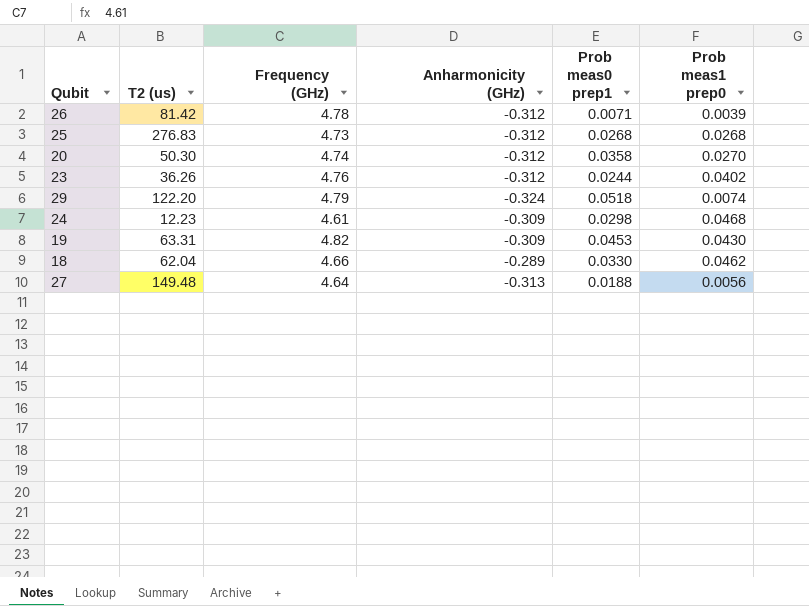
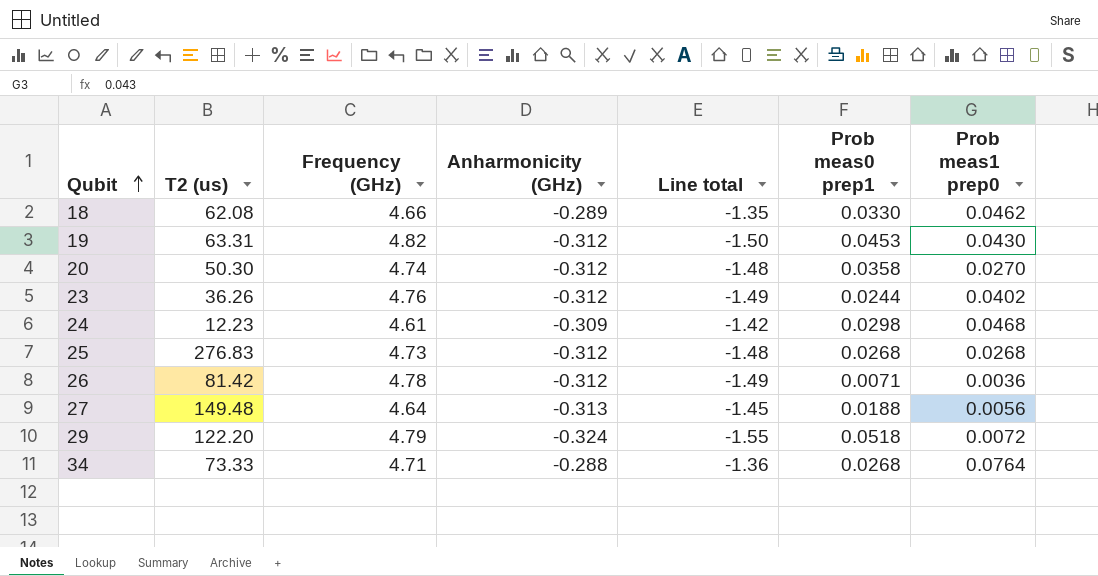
row order: none -> Qubit ascending
column Line total | formula: none -> [Frequency (GHz)] * [Anharmonicity (GHz)]
18 | T2 (us): 62.04 -> 62.08
19 | Anharmonicity (GHz): -0.309 -> -0.312
26 | Prob meas1 prep0: 0.0039 -> 0.0036
29 | Prob meas1 prep0: 0.0074 -> 0.0072
row 34: none -> 73.33 | 4.71 | -0.288 | -1.36 | 0.0268 | 0.0764

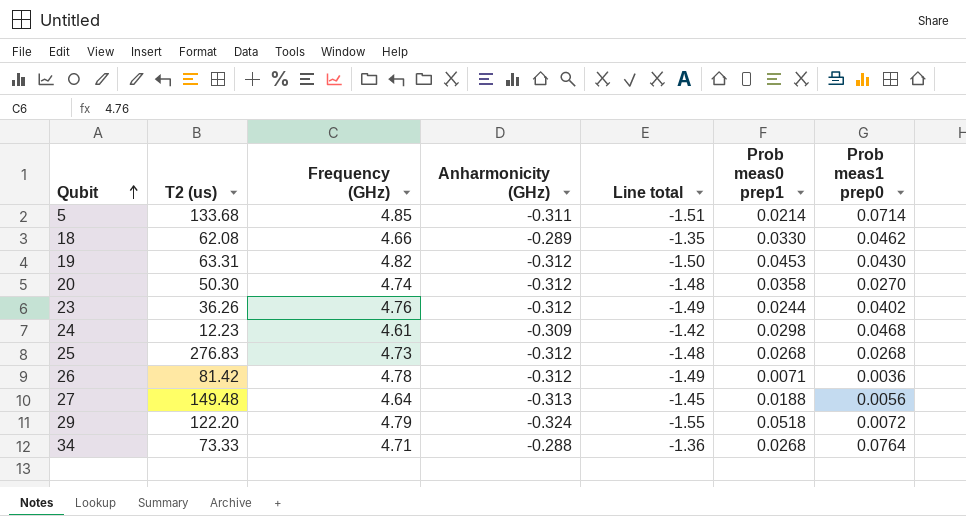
row 5: none -> 133.68 | 4.85 | -0.311 | -1.51 | 0.0214 | 0.0714

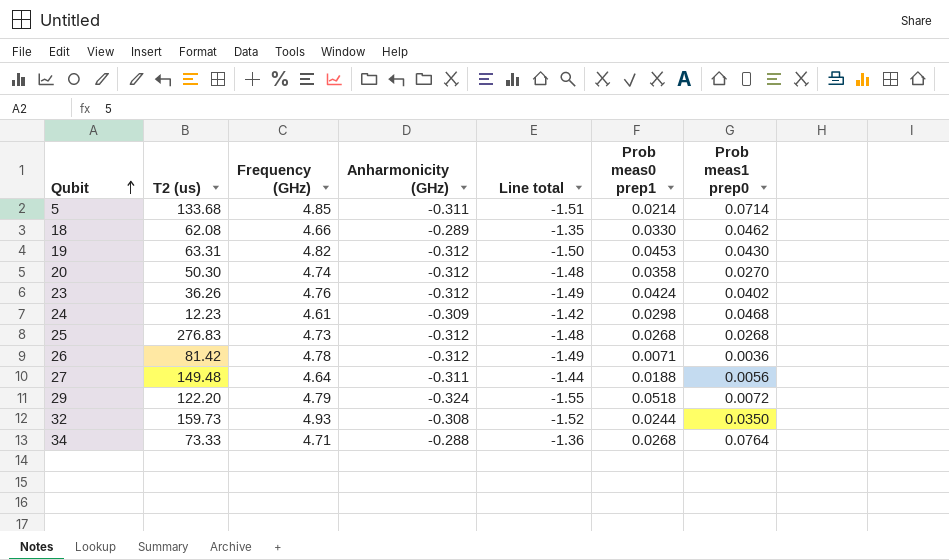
23 | Prob meas0 prep1: 0.0244 -> 0.0424
27 | Anharmonicity (GHz): -0.313 -> -0.311
27 | Line total: -1.45 -> -1.44
row 32: none -> 159.73 | 4.93 | -0.308 | -1.52 | 0.0244 | 0.0350

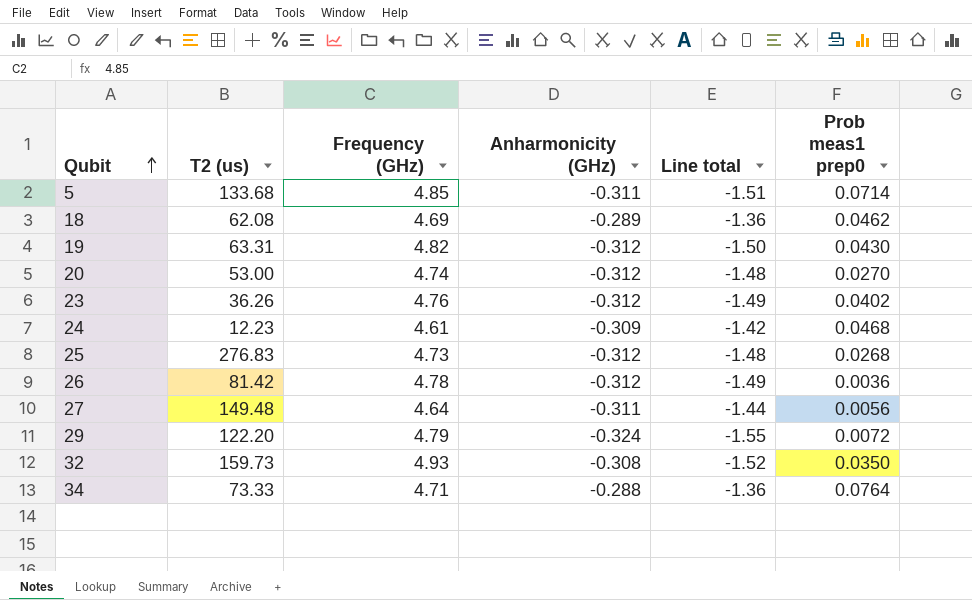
column Prob meas0 prep1 | position: 6 -> none
18 | Frequency (GHz): 4.66 -> 4.69
18 | Line total: -1.35 -> -1.36
20 | T2 (us): 50.30 -> 53.00

